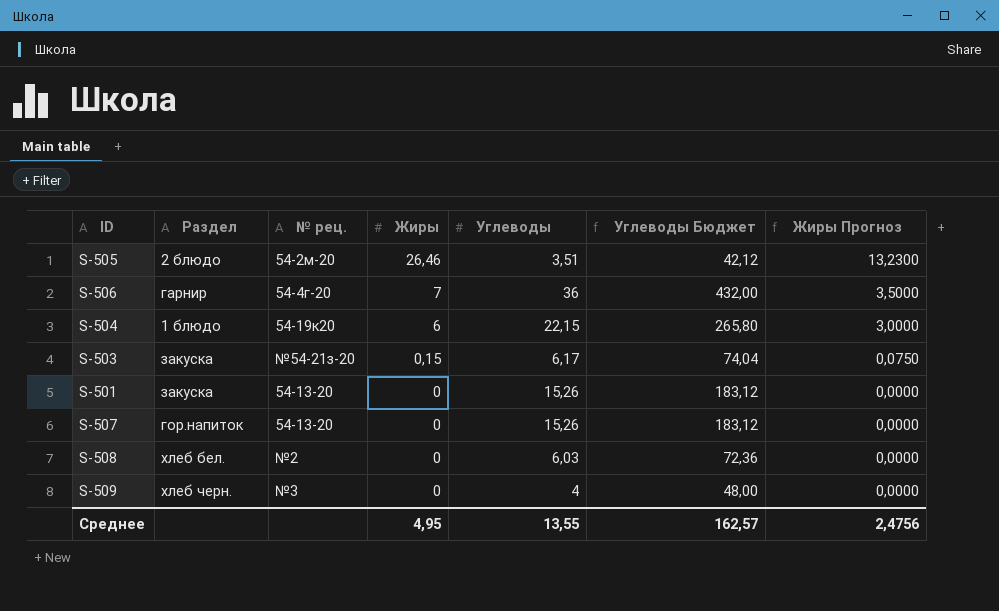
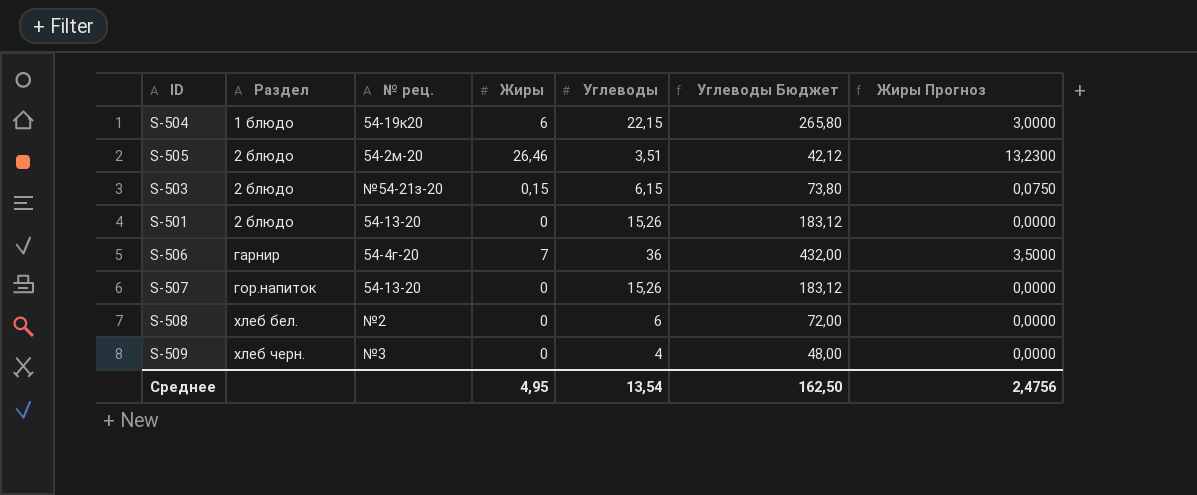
row order: Жиры descending -> Раздел ascending
S-503 | Раздел: закуска -> 2 блюдо
S-503 | Углеводы: 6,17 -> 6,15
S-503 | Углеводы Бюджет: 74,04 -> 73,80
S-501 | Раздел: закуска -> 2 блюдо
S-508 | Углеводы: 6,03 -> 6
S-508 | Углеводы Бюджет: 72,36 -> 72,00
Среднее | Углеводы: 13,55 -> 13,54
Среднее | Углеводы Бюджет: 162,57 -> 162,50

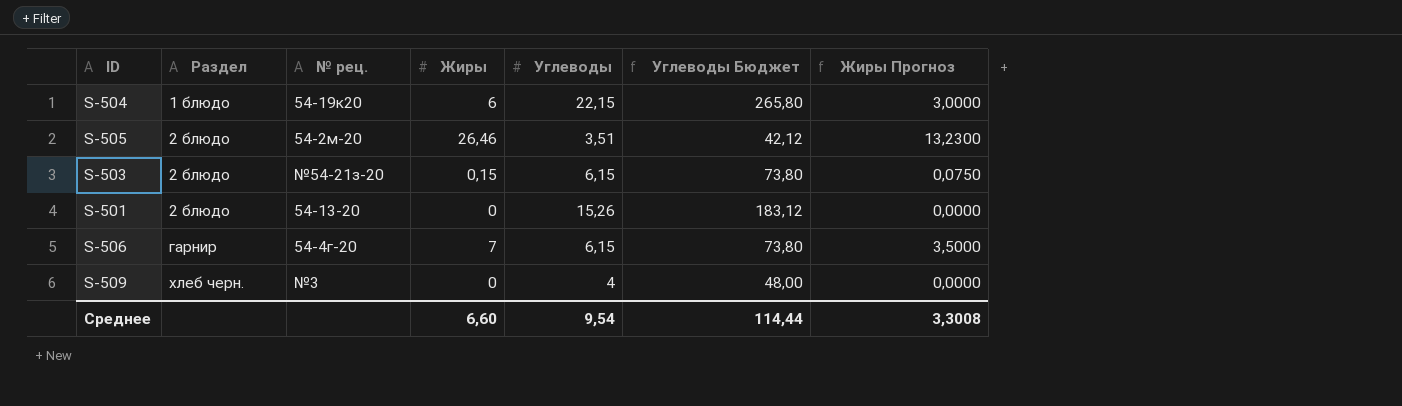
row S-507: гор.напиток | 54-13-20 | 0 | 15,26 | 183,12 | 0,0000 -> none
row S-508: хлеб бел. | №2 | 0 | 6 | 72,00 | 0,0000 -> none
S-506 | Углеводы: 36 -> 6,15
S-506 | Углеводы Бюджет: 432,00 -> 73,80
Среднее | Жиры: 4,95 -> 6,60
Среднее | Углеводы: 13,54 -> 9,54
Среднее | Углеводы Бюджет: 162,50 -> 114,44
Среднее | Жиры Прогноз: 2,4756 -> 3,3008

